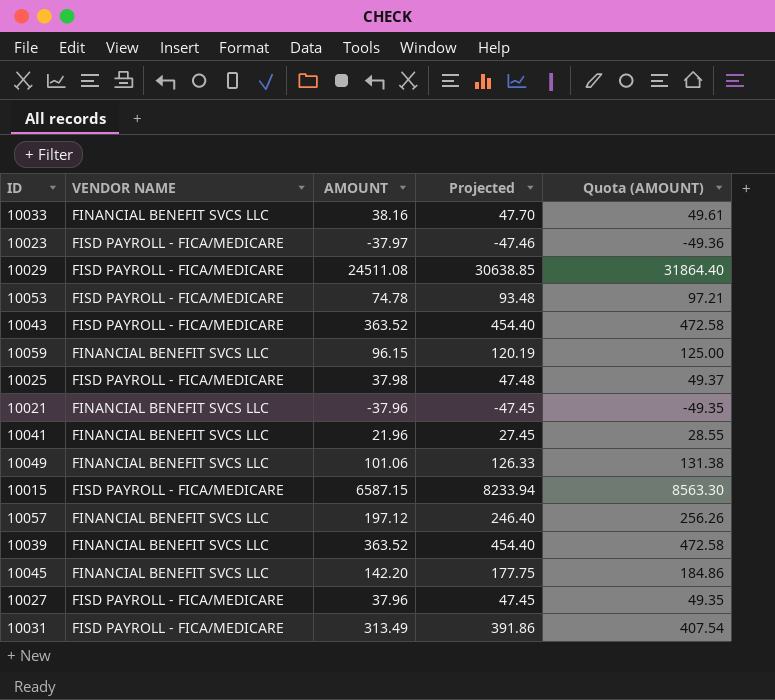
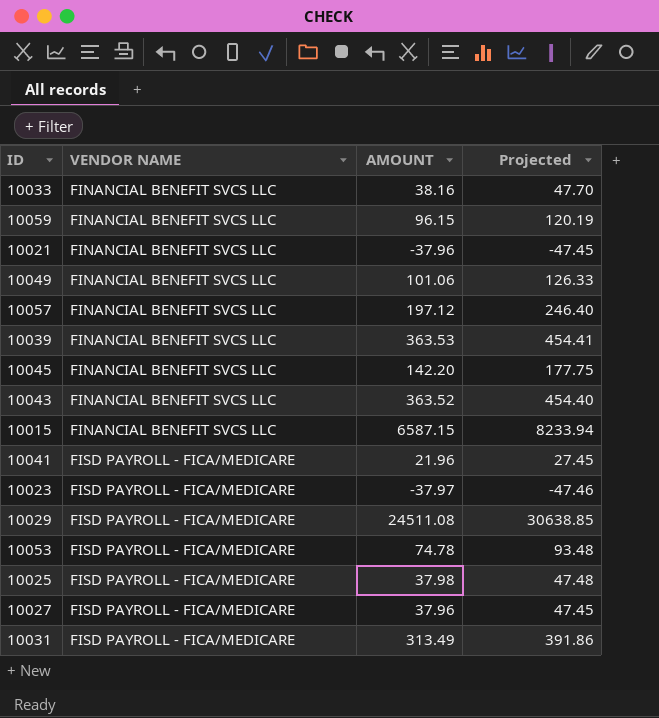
row order: none -> VENDOR NAME ascending
column Quota (AMOUNT) | formula: [AMOUNT] * 1.3 -> none
10039 | AMOUNT: 363.52 -> 363.53
10039 | Projected: 454.40 -> 454.41
10043 | VENDOR NAME: FISD PAYROLL - FICA/MEDICARE -> FINANCIAL BENEFIT SVCS LLC
10015 | VENDOR NAME: FISD PAYROLL - FICA/MEDICARE -> FINANCIAL BENEFIT SVCS LLC
10041 | VENDOR NAME: FINANCIAL BENEFIT SVCS LLC -> FISD PAYROLL - FICA/MEDICARE

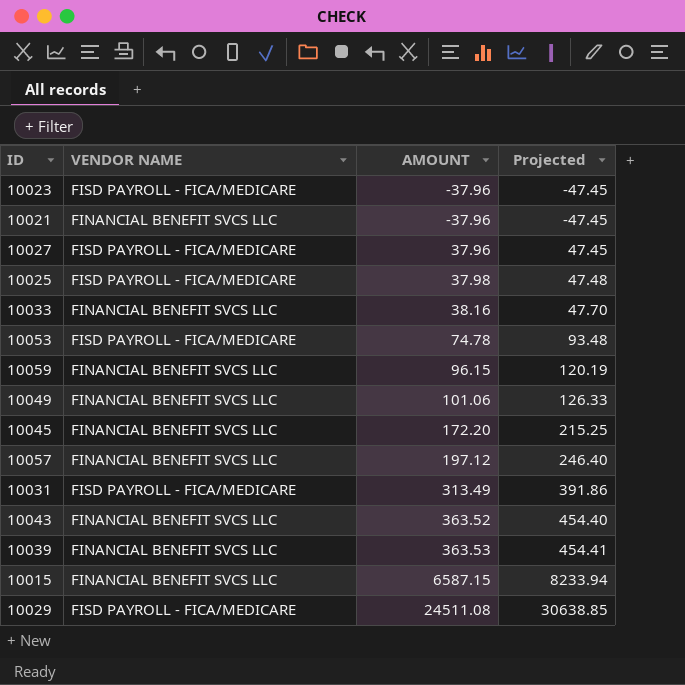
row order: VENDOR NAME ascending -> AMOUNT ascending
row 10041: FISD PAYROLL - FICA/MEDICARE | 21.96 | 27.45 -> none
10023 | AMOUNT: -37.97 -> -37.96
10023 | Projected: -47.46 -> -47.45
10045 | AMOUNT: 142.20 -> 172.20
10045 | Projected: 177.75 -> 215.25

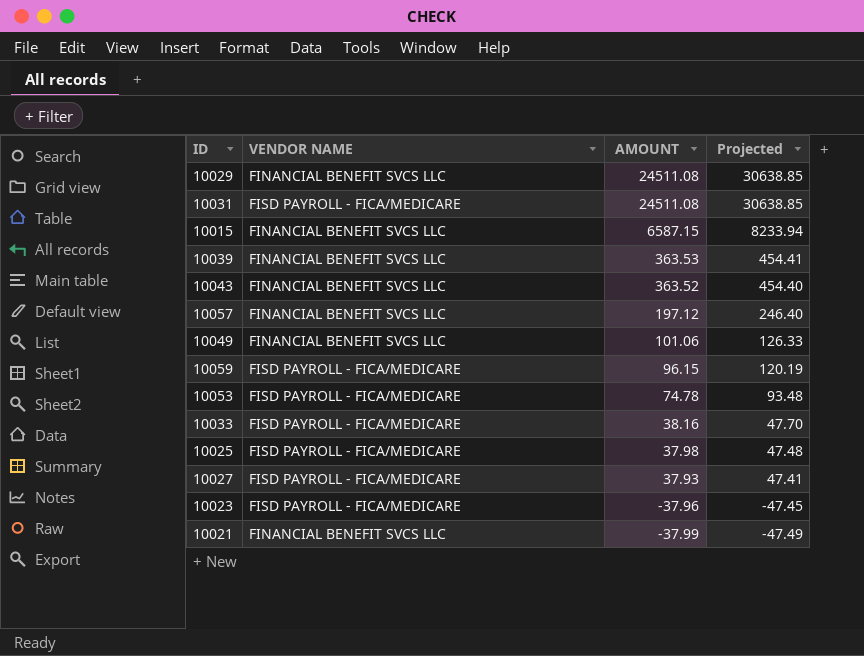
row order: AMOUNT ascending -> AMOUNT descending
row 10045: FINANCIAL BENEFIT SVCS LLC | 172.20 | 215.25 -> none
10029 | VENDOR NAME: FISD PAYROLL - FICA/MEDICARE -> FINANCIAL BENEFIT SVCS LLC
10031 | AMOUNT: 313.49 -> 24511.08
10031 | Projected: 391.86 -> 30638.85
10059 | VENDOR NAME: FINANCIAL BENEFIT SVCS LLC -> FISD PAYROLL - FICA/MEDICARE
10033 | VENDOR NAME: FINANCIAL BENEFIT SVCS LLC -> FISD PAYROLL - FICA/MEDICARE
10027 | AMOUNT: 37.96 -> 37.93
10027 | Projected: 47.45 -> 47.41
10021 | AMOUNT: -37.96 -> -37.99
10021 | Projected: -47.45 -> -47.49

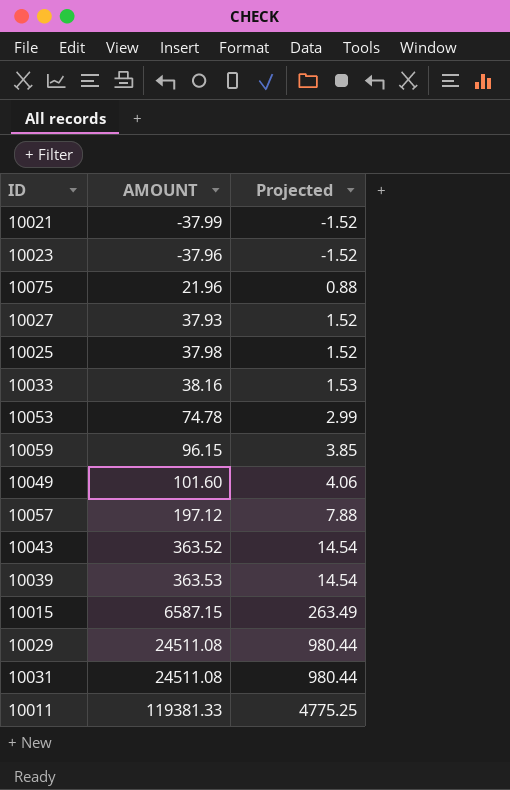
row order: AMOUNT descending -> AMOUNT ascending
column VENDOR NAME | position: 2 -> none
column Projected | formula: [AMOUNT] * 1.25 -> [AMOUNT] * 0.04
row 10075: none -> 21.96 | 0.88
10049 | AMOUNT: 101.06 -> 101.60
row 10011: none -> 119381.33 | 4775.25

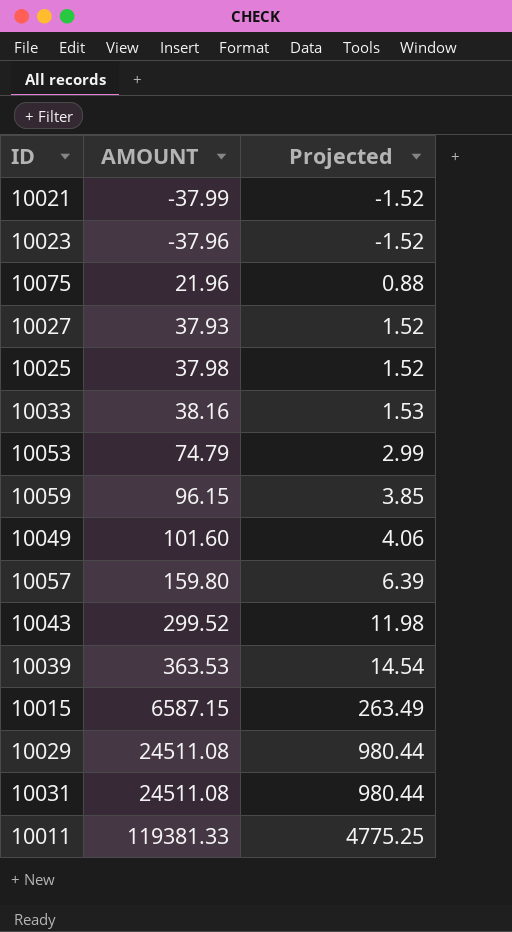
10053 | AMOUNT: 74.78 -> 74.79
10057 | AMOUNT: 197.12 -> 159.80
10057 | Projected: 7.88 -> 6.39
10043 | AMOUNT: 363.52 -> 299.52
10043 | Projected: 14.54 -> 11.98

